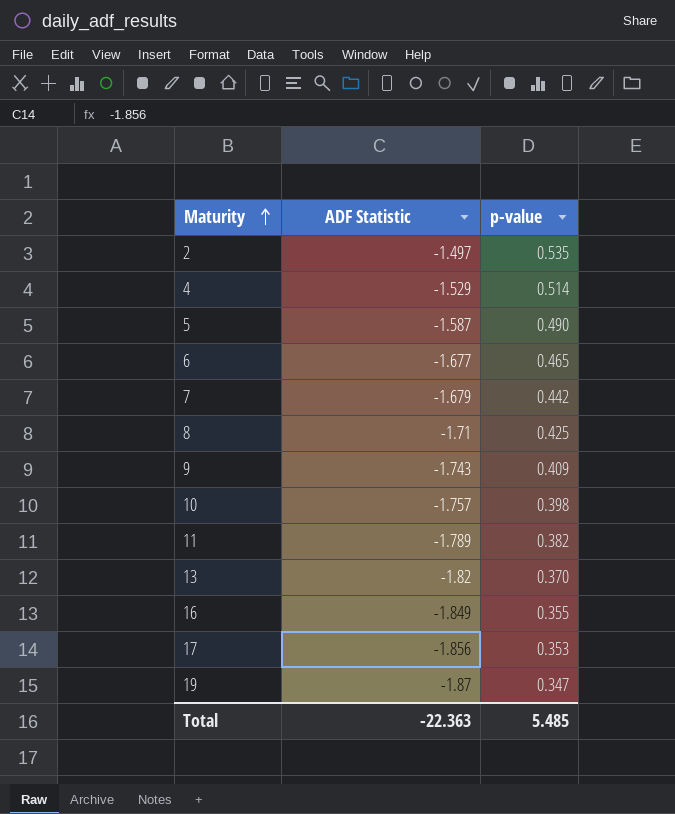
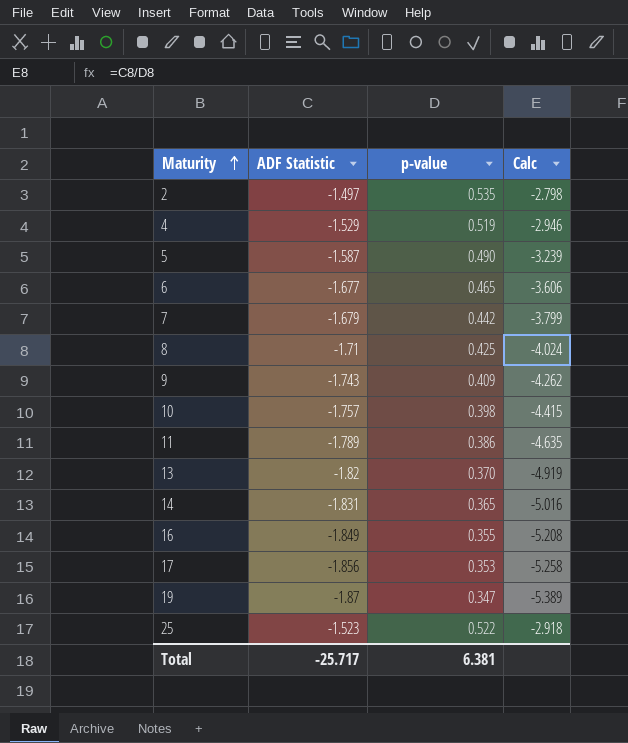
column Calc | formula: none -> [ADF Statistic] / [p-value]
4 | p-value: 0.514 -> 0.519
11 | p-value: 0.382 -> 0.386
row 14: none -> -1.831 | 0.365 | -5.016
row 25: none -> -1.523 | 0.522 | -2.918
Total | ADF Statistic: -22.363 -> -25.717
Total | p-value: 5.485 -> 6.381

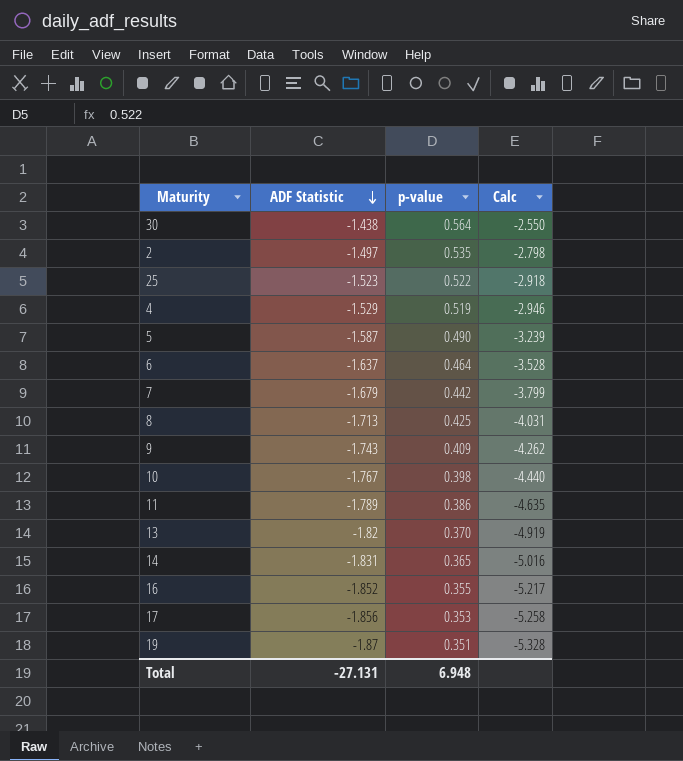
row order: Maturity ascending -> ADF Statistic descending
row 30: none -> -1.438 | 0.564 | -2.550
6 | ADF Statistic: -1.677 -> -1.637
6 | p-value: 0.465 -> 0.464
6 | Calc: -3.606 -> -3.528
8 | ADF Statistic: -1.71 -> -1.713
8 | Calc: -4.024 -> -4.031
10 | ADF Statistic: -1.757 -> -1.767
10 | Calc: -4.415 -> -4.440
16 | ADF Statistic: -1.849 -> -1.852
16 | Calc: -5.208 -> -5.217
19 | p-value: 0.347 -> 0.351
19 | Calc: -5.389 -> -5.328
Total | ADF Statistic: -25.717 -> -27.131
Total | p-value: 6.381 -> 6.948

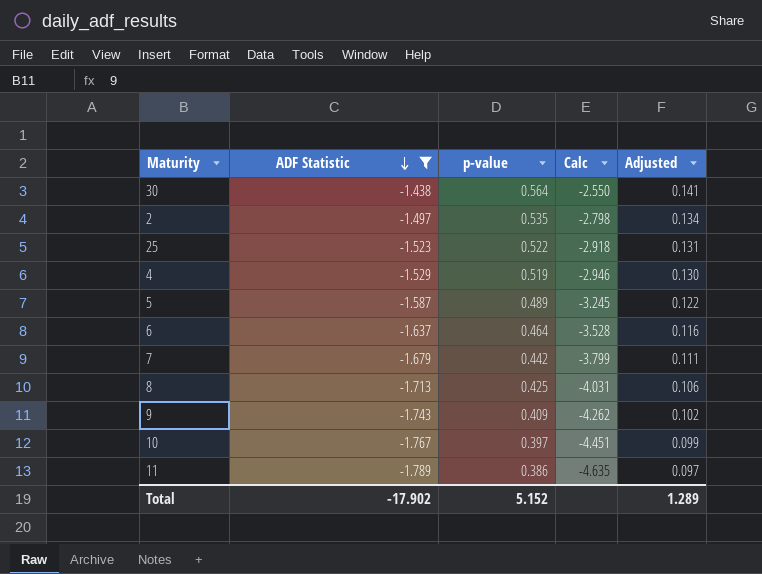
filter: none -> ADF Statistic >= -1.789
column Adjusted | formula: none -> [p-value] * 0.25
5 | p-value: 0.490 -> 0.489
5 | Calc: -3.239 -> -3.245
10 | p-value: 0.398 -> 0.397
10 | Calc: -4.440 -> -4.451
Total | ADF Statistic: -27.131 -> -17.902
Total | p-value: 6.948 -> 5.152

